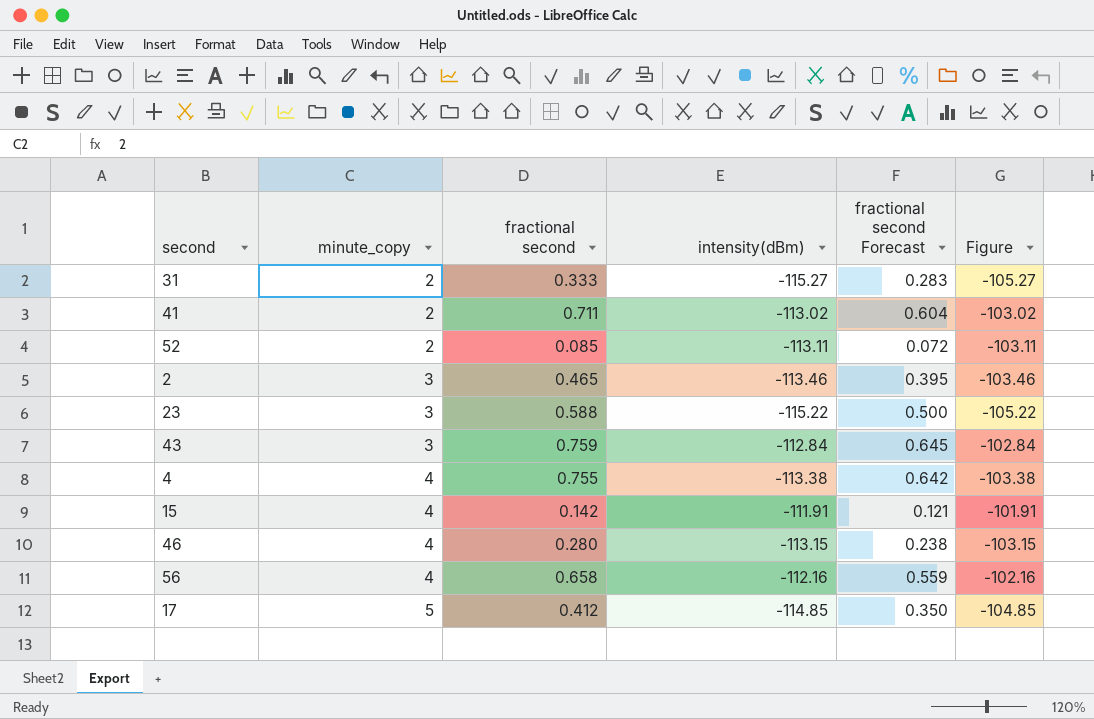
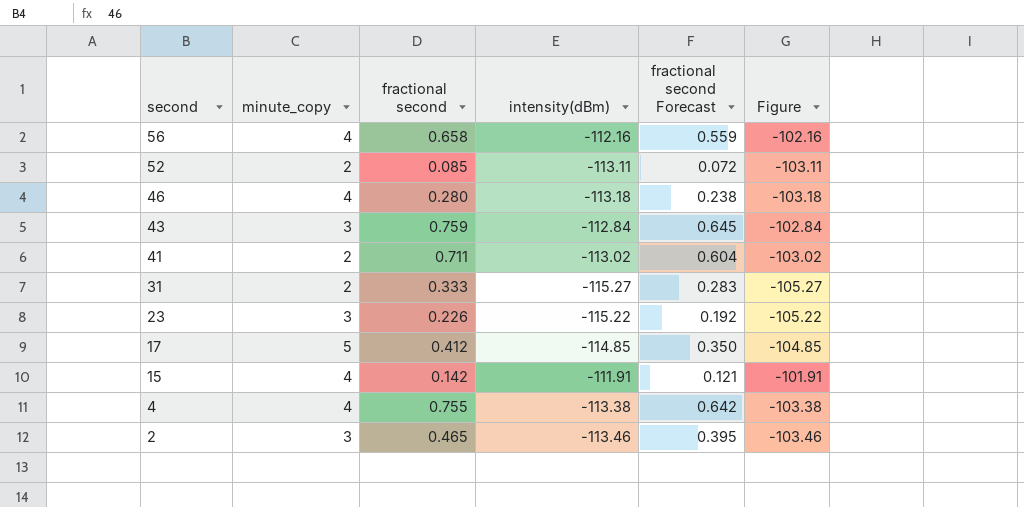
row order: minute_copy ascending -> second descending
46 | intensity(dBm): -113.15 -> -113.18
46 | Figure: -103.15 -> -103.18
23 | fractional second: 0.588 -> 0.226
23 | fractional second Forecast: 0.500 -> 0.192

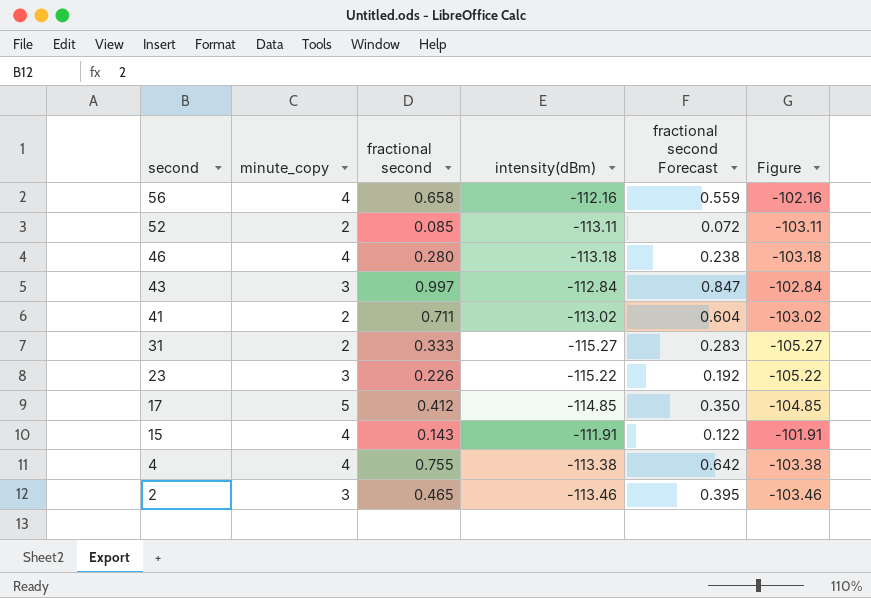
43 | fractional second: 0.759 -> 0.997
43 | fractional second Forecast: 0.645 -> 0.847
15 | fractional second: 0.142 -> 0.143
15 | fractional second Forecast: 0.121 -> 0.122

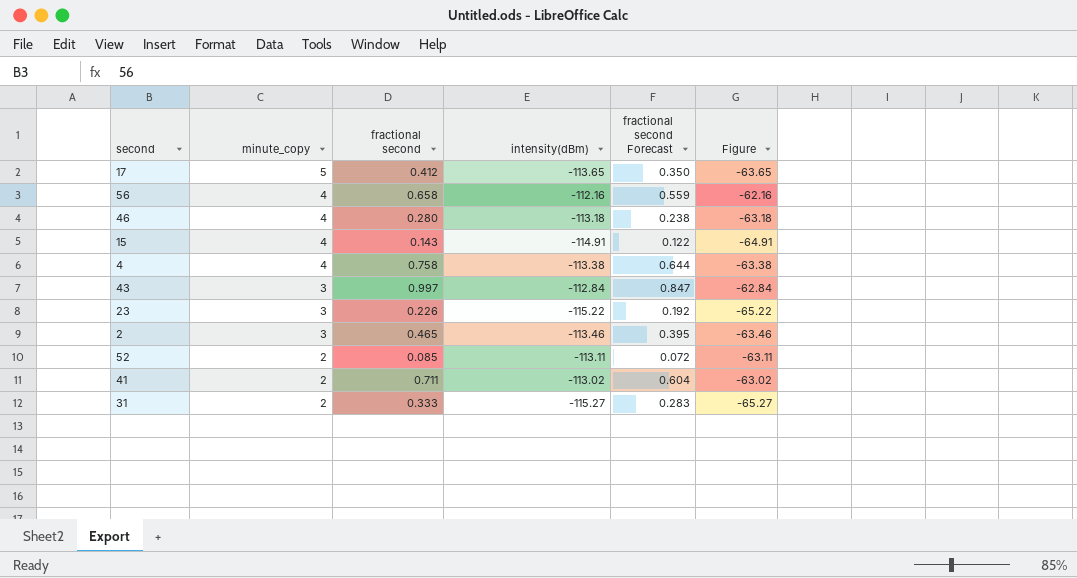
row order: second descending -> minute_copy descending
column Figure | formula: [intensity(dBm)] + 10 -> [intensity(dBm)] + 50
17 | intensity(dBm): -114.85 -> -113.65
15 | intensity(dBm): -111.91 -> -114.91
4 | fractional second: 0.755 -> 0.758
4 | fractional second Forecast: 0.642 -> 0.644

